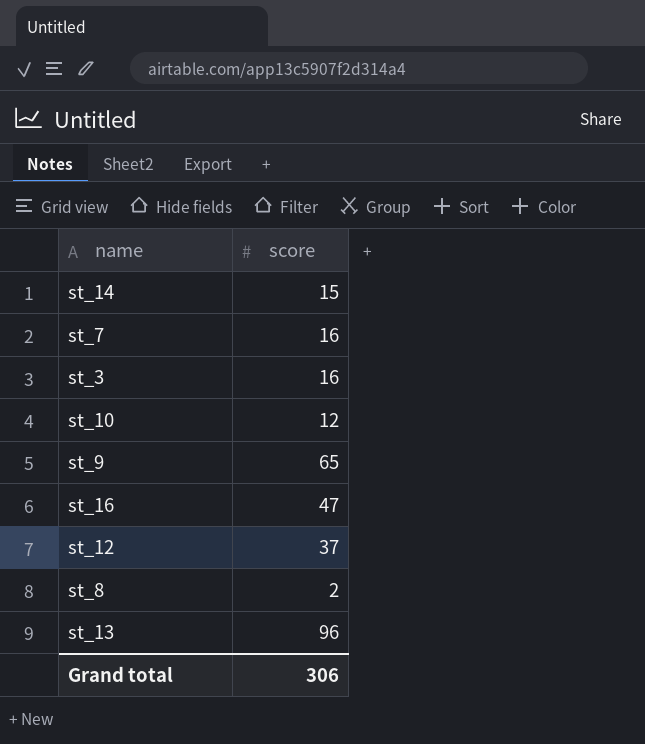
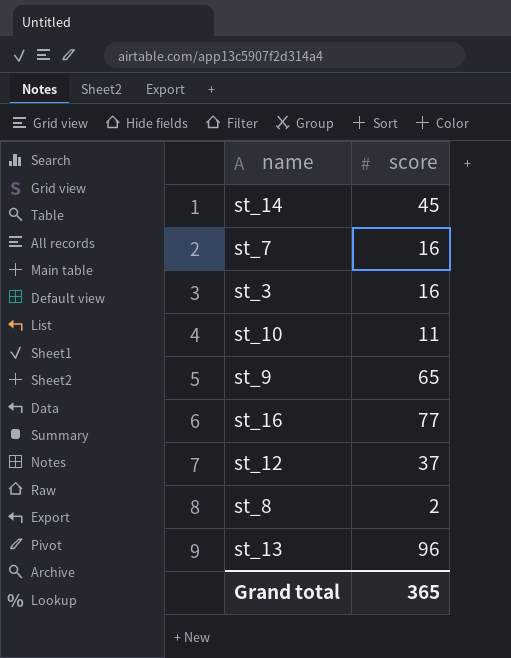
st_14 | score: 15 -> 45
st_10 | score: 12 -> 11
st_16 | score: 47 -> 77
Grand total | score: 306 -> 365

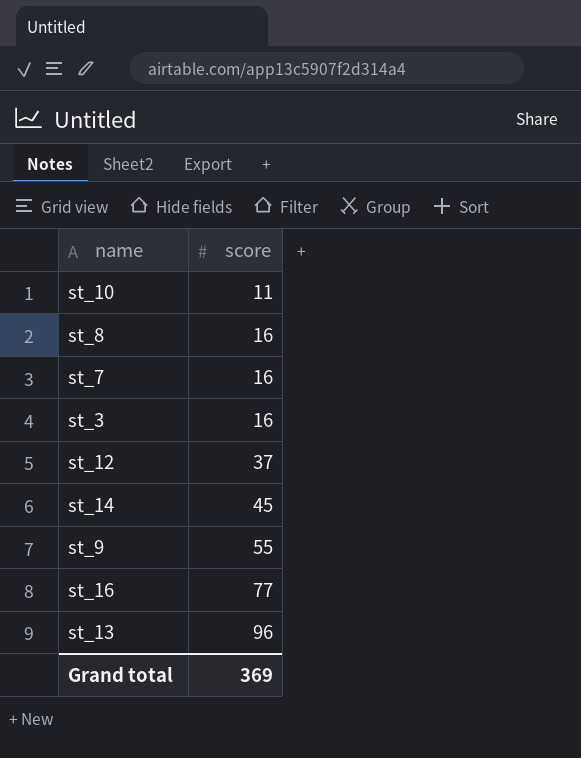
row order: none -> score ascending
st_8 | score: 2 -> 16
st_9 | score: 65 -> 55
Grand total | score: 365 -> 369

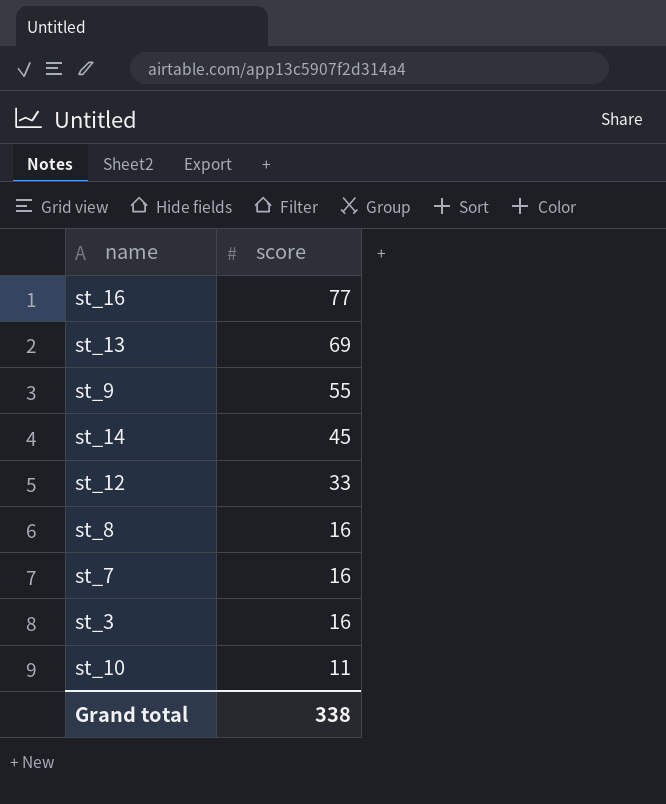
row order: score ascending -> score descending
st_13 | score: 96 -> 69
st_12 | score: 37 -> 33
Grand total | score: 369 -> 338

